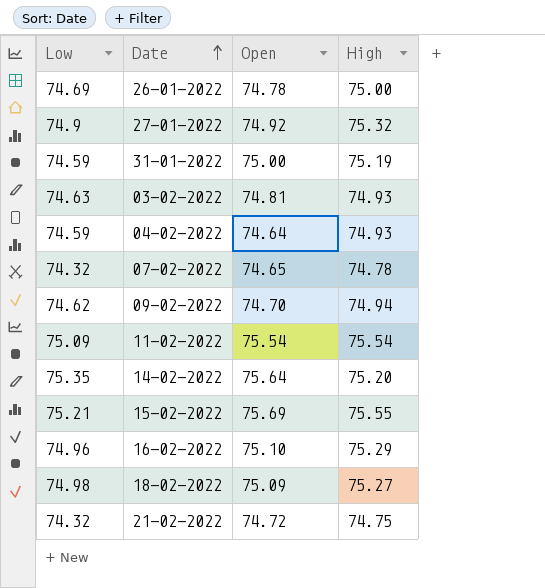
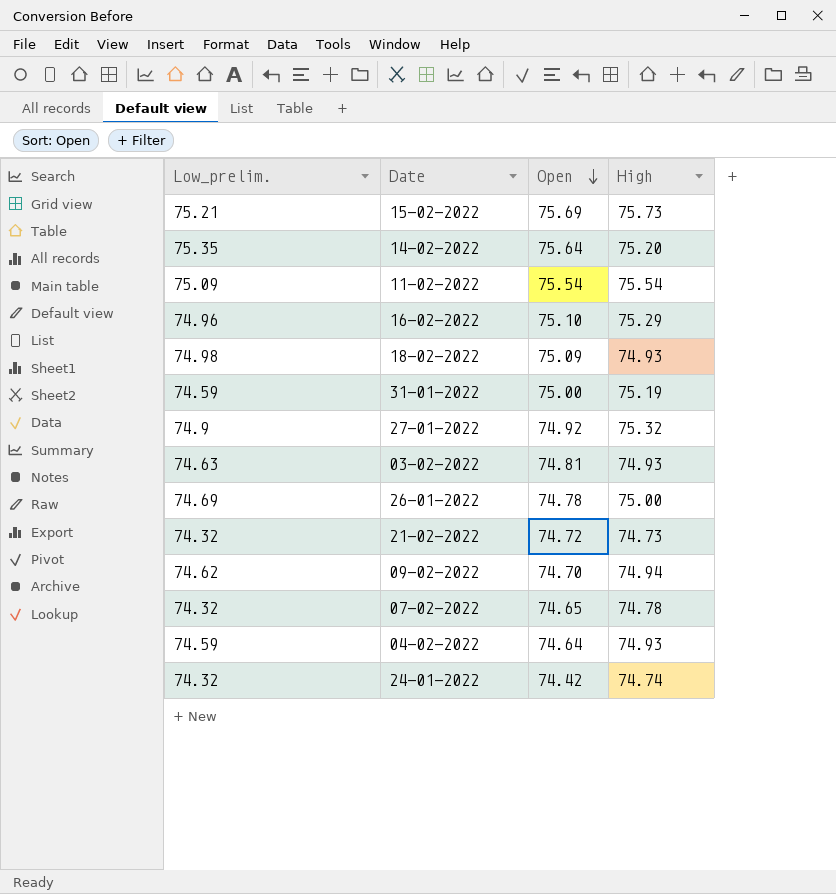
row order: Date ascending -> Open descending
column name: Low -> Low_prelim.
15-02-2022 | High: 75.55 -> 75.73
18-02-2022 | High: 75.27 -> 74.93
21-02-2022 | High: 74.75 -> 74.73
row 24-01-2022: none -> 74.32 | 74.42 | 74.74

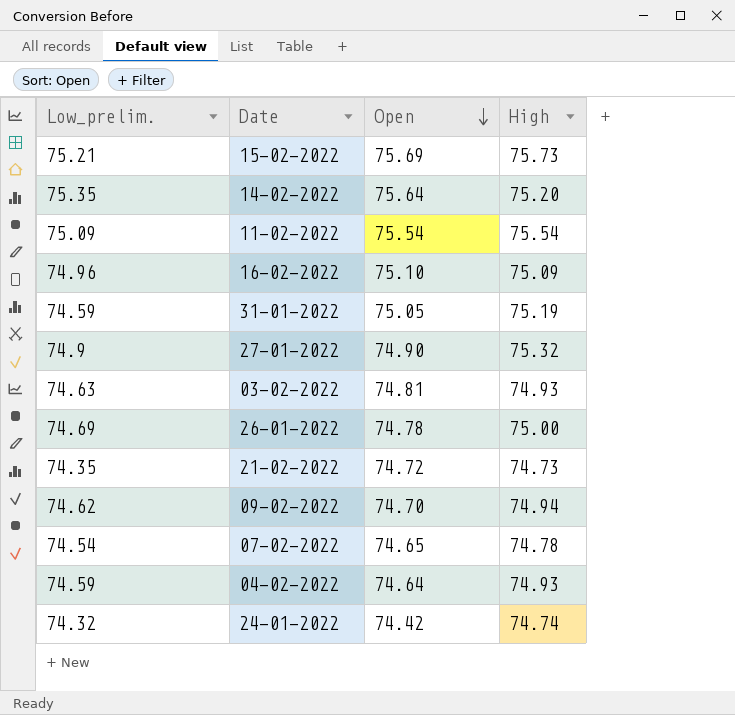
row 18-02-2022: 74.98 | 75.09 | 74.93 -> none
16-02-2022 | High: 75.29 -> 75.09
31-01-2022 | Open: 75.00 -> 75.05
27-01-2022 | Open: 74.92 -> 74.90
21-02-2022 | Low_prelim.: 74.32 -> 74.35
07-02-2022 | Low_prelim.: 74.32 -> 74.54

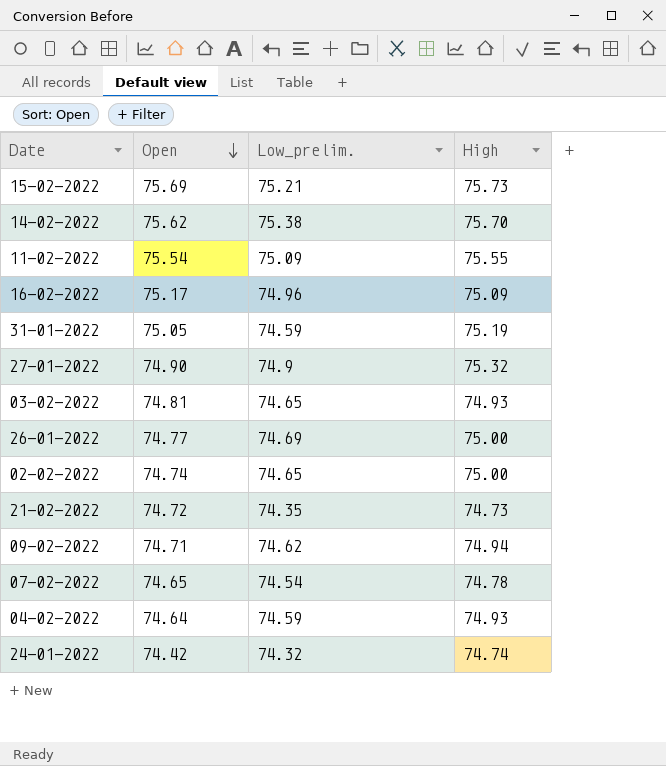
column Low_prelim. | position: 1 -> 3
14-02-2022 | Open: 75.64 -> 75.62
14-02-2022 | Low_prelim.: 75.35 -> 75.38
14-02-2022 | High: 75.20 -> 75.70
11-02-2022 | High: 75.54 -> 75.55
16-02-2022 | Open: 75.10 -> 75.17
03-02-2022 | Low_prelim.: 74.63 -> 74.65
26-01-2022 | Open: 74.78 -> 74.77
row 02-02-2022: none -> 74.74 | 74.65 | 75.00
09-02-2022 | Open: 74.70 -> 74.71

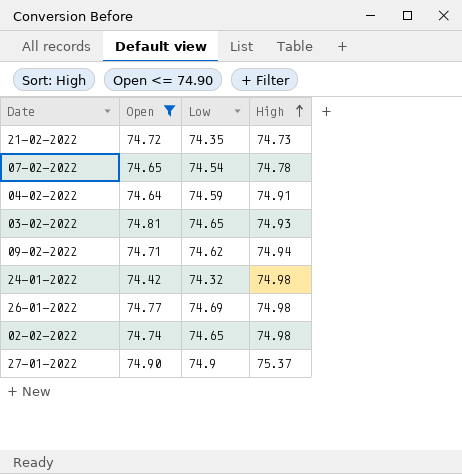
filter: none -> Open <= 74.90
row order: Open descending -> High ascending
column name: Low_prelim. -> Low
04-02-2022 | High: 74.93 -> 74.91
24-01-2022 | High: 74.74 -> 74.98
26-01-2022 | High: 75.00 -> 74.98
02-02-2022 | High: 75.00 -> 74.98
27-01-2022 | High: 75.32 -> 75.37

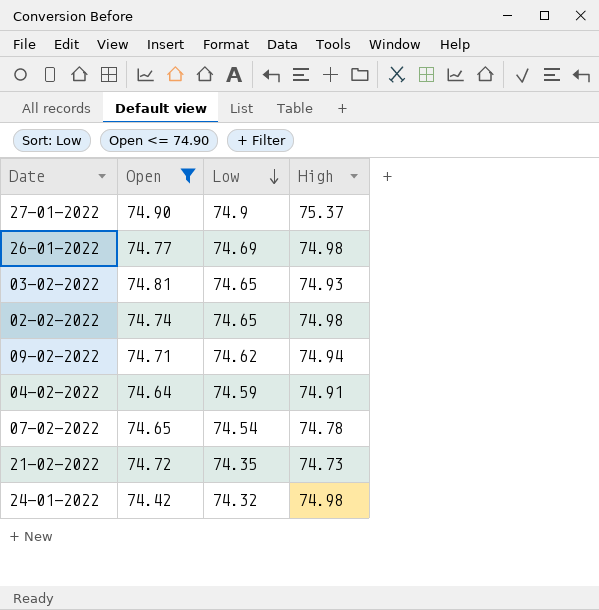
row order: High ascending -> Low descending

